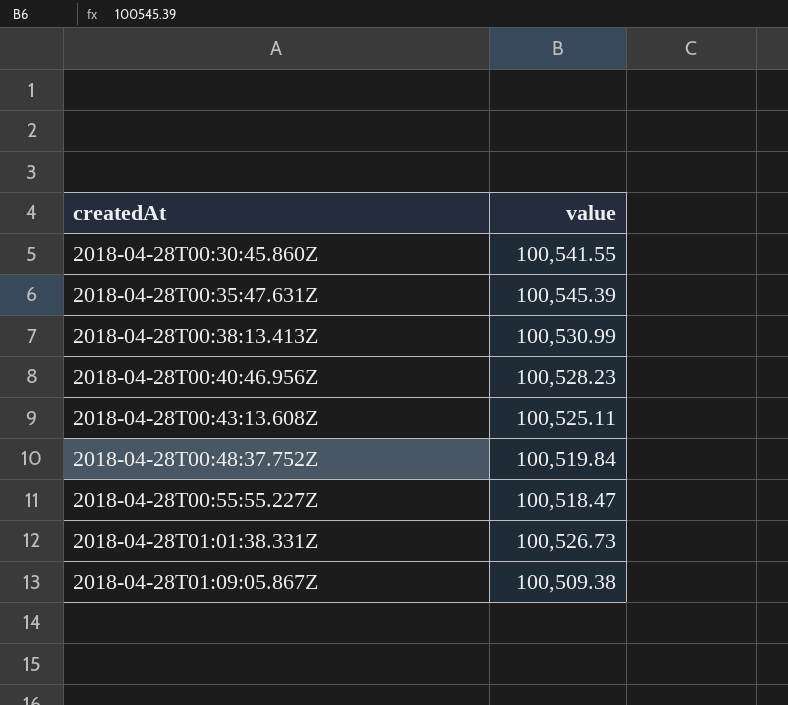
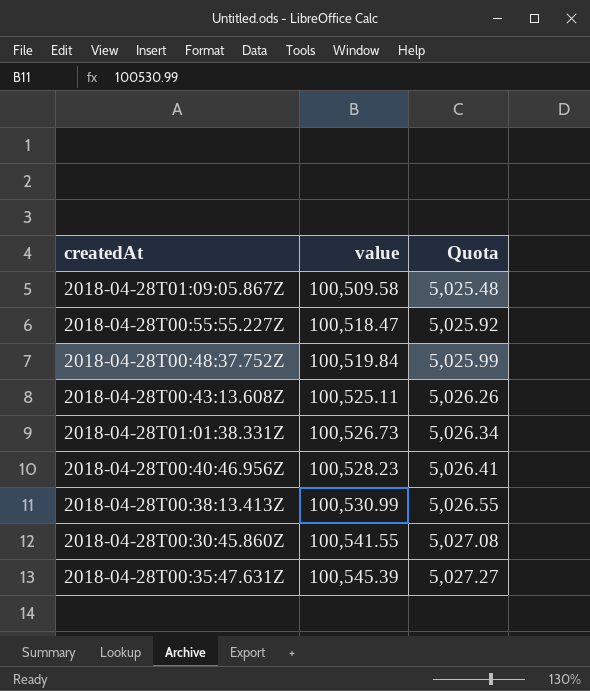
row order: createdAt ascending -> value ascending
column Quota | formula: none -> [value] * 0.05
2018-04-28T01:09:05.867Z | value: 100,509.38 -> 100,509.58

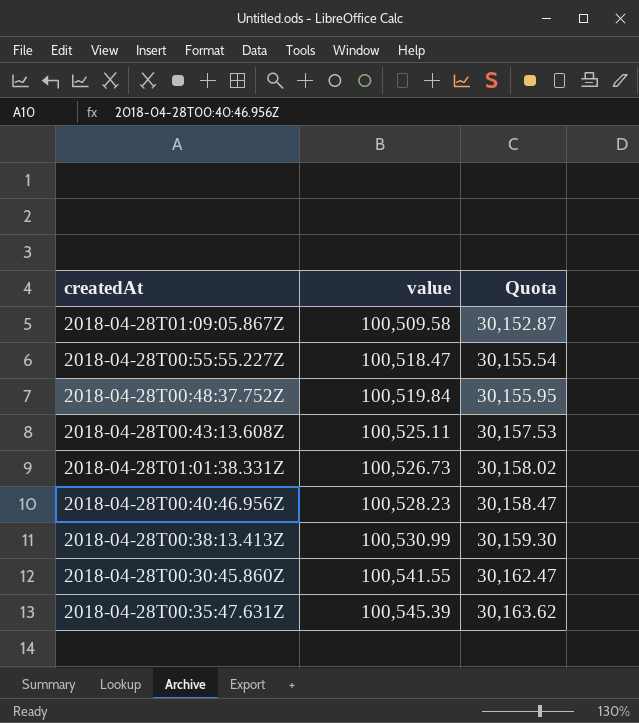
column Quota | formula: [value] * 0.05 -> [value] * 0.3

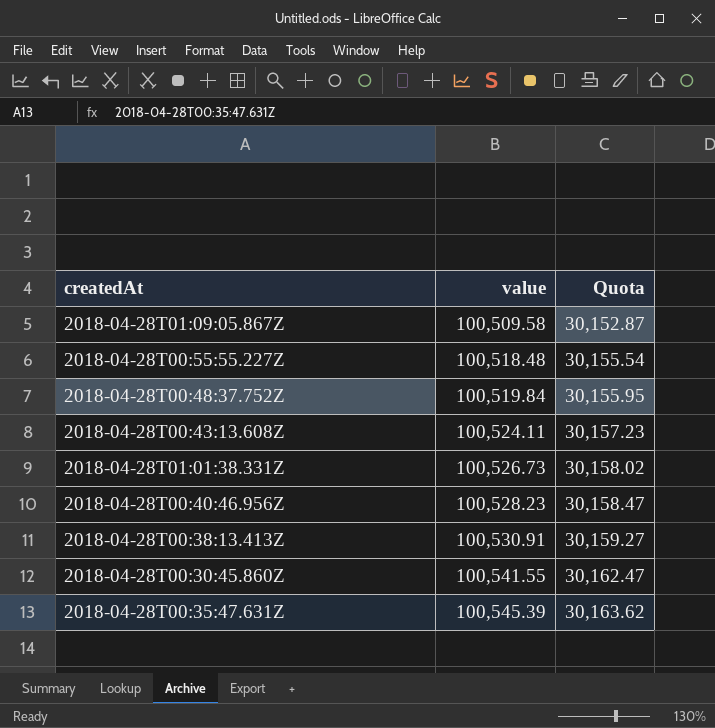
2018-04-28T00:55:55.227Z | value: 100,518.47 -> 100,518.48
2018-04-28T00:43:13.608Z | value: 100,525.11 -> 100,524.11
2018-04-28T00:43:13.608Z | Quota: 30,157.53 -> 30,157.23
2018-04-28T00:38:13.413Z | value: 100,530.99 -> 100,530.91
2018-04-28T00:38:13.413Z | Quota: 30,159.30 -> 30,159.27

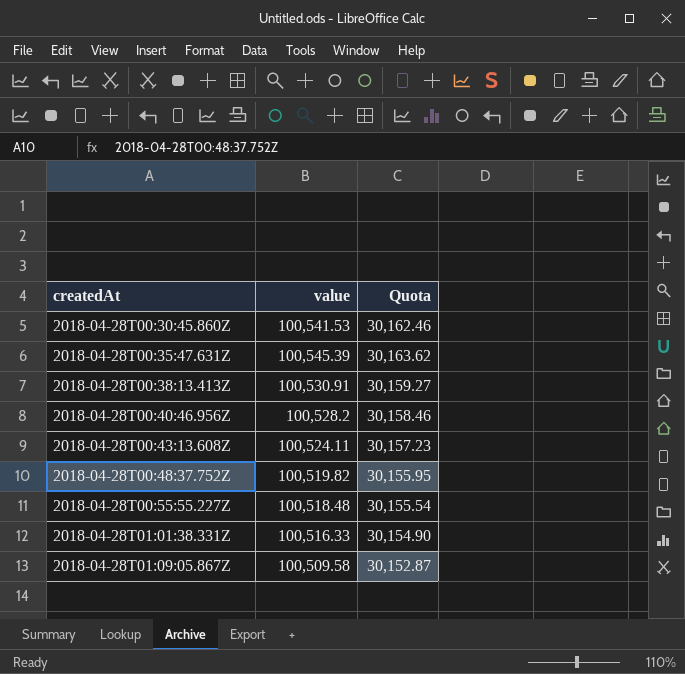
row order: value ascending -> createdAt ascending
2018-04-28T00:30:45.860Z | value: 100,541.55 -> 100,541.53
2018-04-28T00:30:45.860Z | Quota: 30,162.47 -> 30,162.46
2018-04-28T00:40:46.956Z | value: 100,528.23 -> 100,528.2
2018-04-28T00:40:46.956Z | Quota: 30,158.47 -> 30,158.46
2018-04-28T00:48:37.752Z | value: 100,519.84 -> 100,519.82
2018-04-28T01:01:38.331Z | value: 100,526.73 -> 100,516.33
2018-04-28T01:01:38.331Z | Quota: 30,158.02 -> 30,154.90

